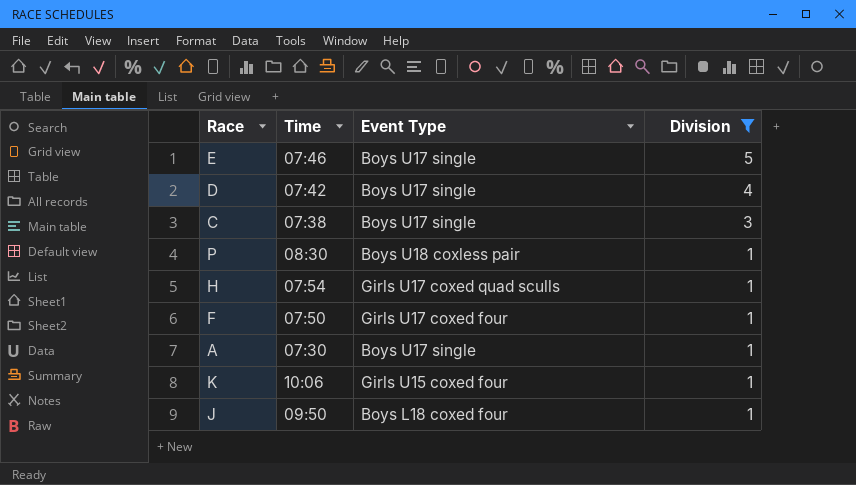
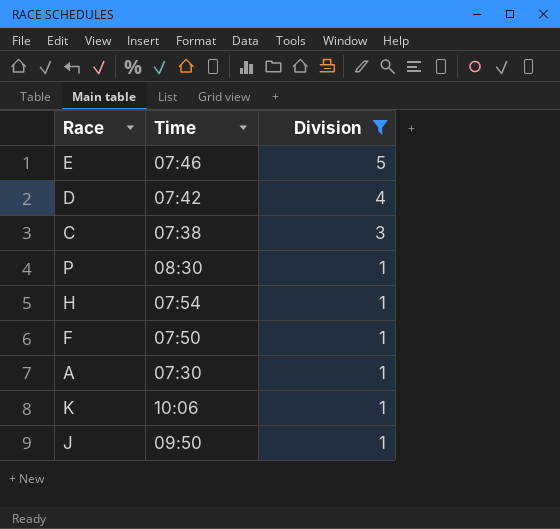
column Event Type | position: 3 -> none

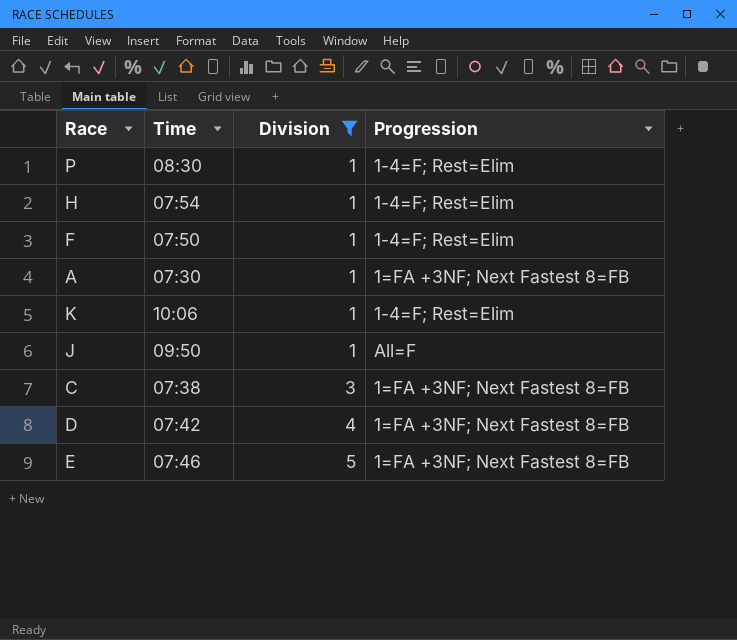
row order: Division descending -> Division ascending
column Progression | position: none -> 4

